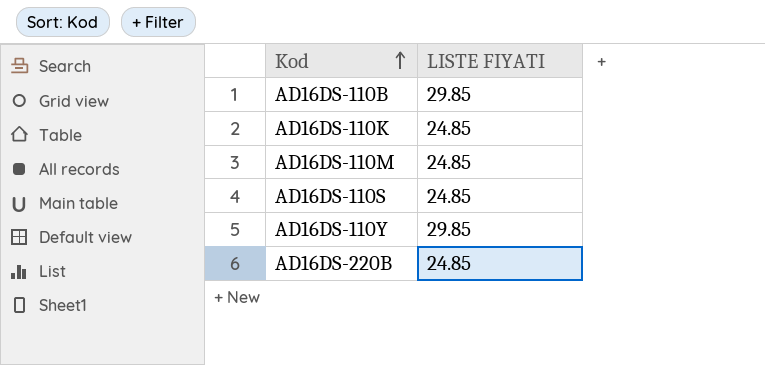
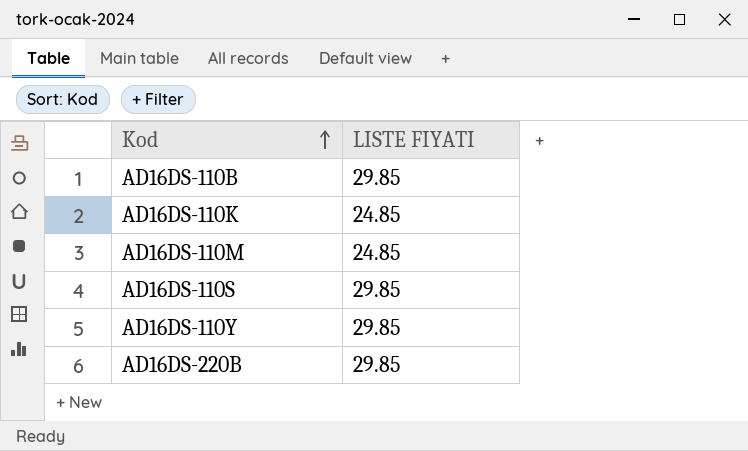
AD16DS-110S | LISTE FIYATI: 24.85 -> 29.85
AD16DS-220B | LISTE FIYATI: 24.85 -> 29.85

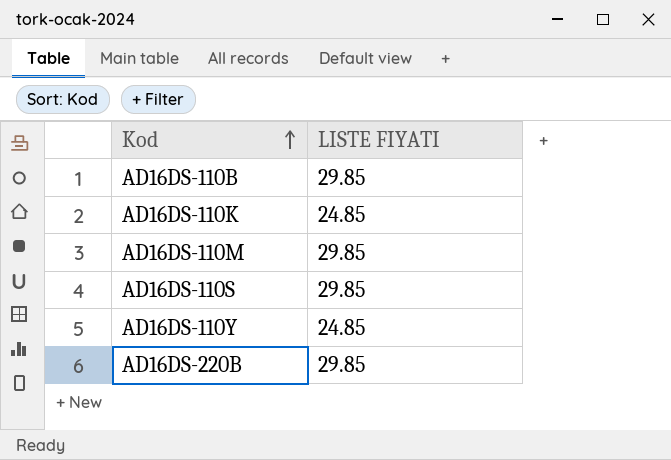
AD16DS-110M | LISTE FIYATI: 24.85 -> 29.85
AD16DS-110Y | LISTE FIYATI: 29.85 -> 24.85

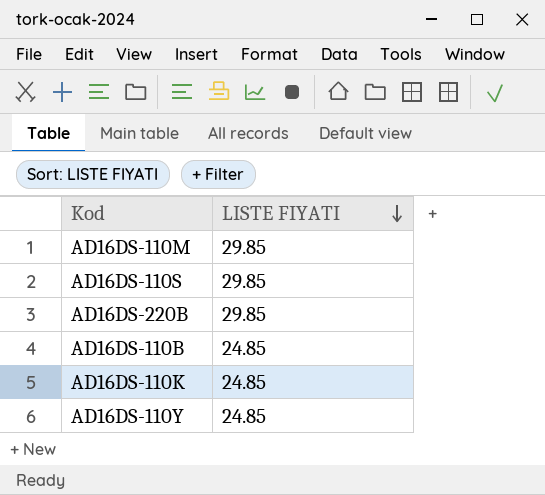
row order: Kod ascending -> LISTE FIYATI descending
AD16DS-110B | LISTE FIYATI: 29.85 -> 24.85

